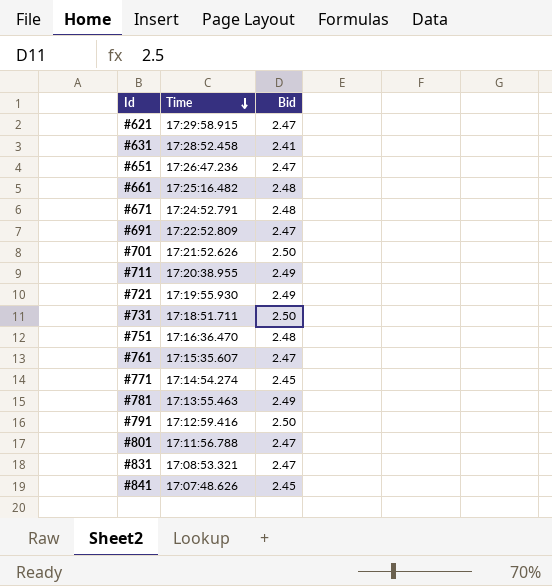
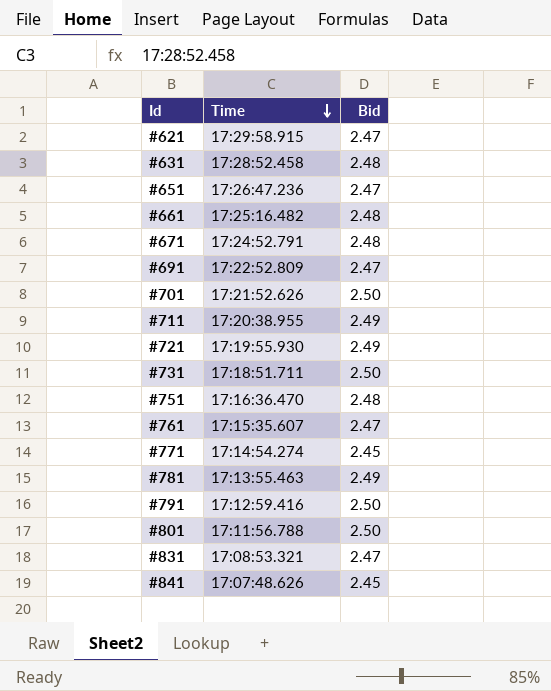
#631 | Bid: 2.41 -> 2.48
#801 | Bid: 2.47 -> 2.50

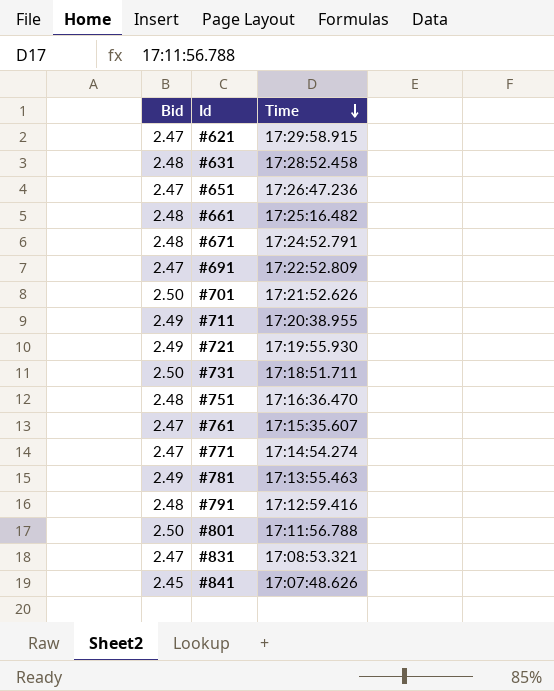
column Bid | position: 3 -> 1
#771 | Bid: 2.45 -> 2.47
#791 | Bid: 2.50 -> 2.48

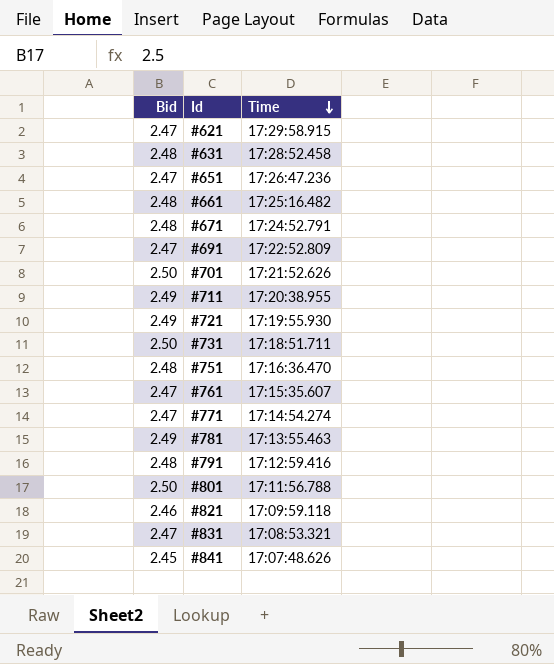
row #821: none -> 2.46 | 17:09:59.118

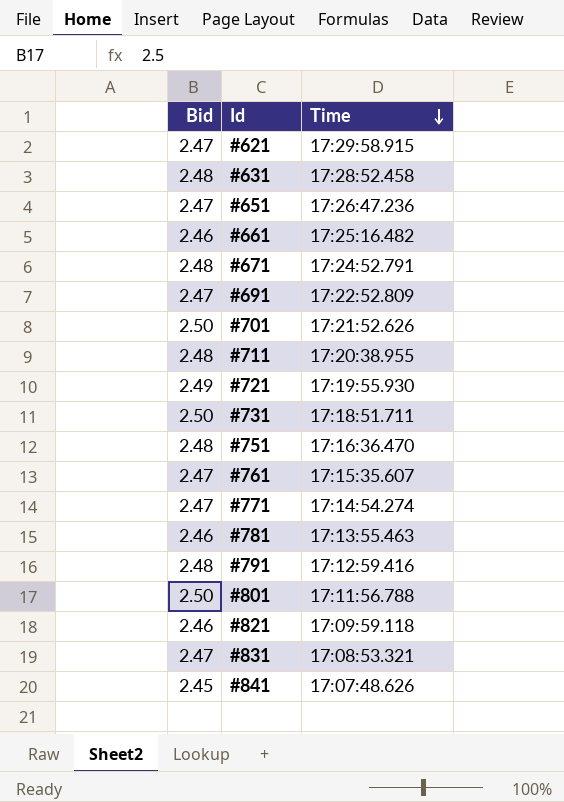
#661 | Bid: 2.48 -> 2.46
#711 | Bid: 2.49 -> 2.48
#781 | Bid: 2.49 -> 2.46

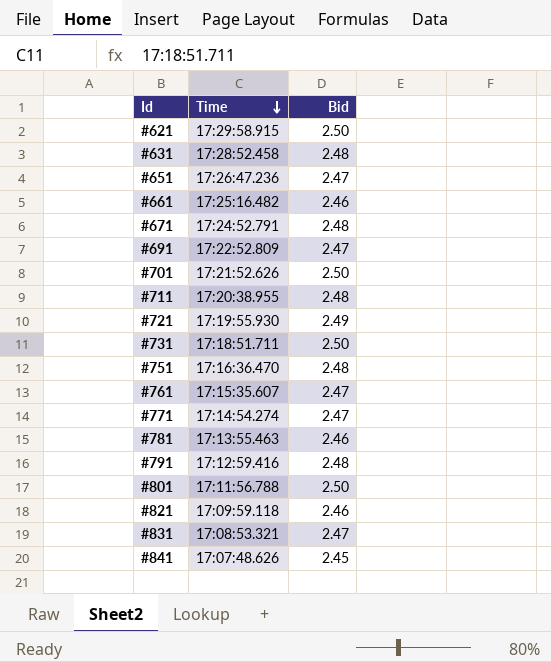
column Bid | position: 1 -> 3
#621 | Bid: 2.47 -> 2.50

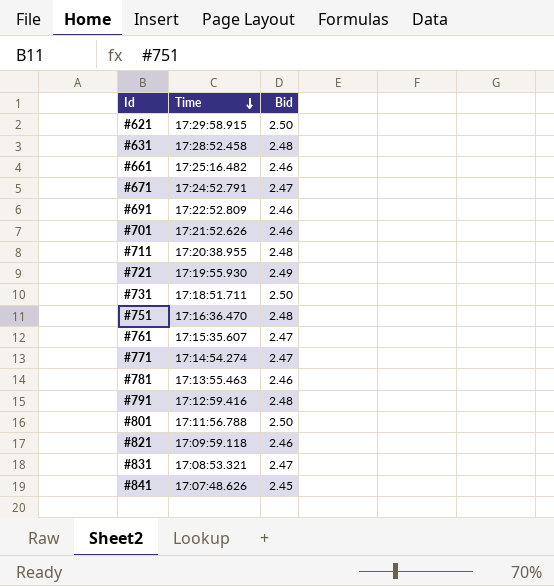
row #651: 17:26:47.236 | 2.47 -> none
#671 | Bid: 2.48 -> 2.47
#691 | Bid: 2.47 -> 2.46
#701 | Bid: 2.50 -> 2.46

